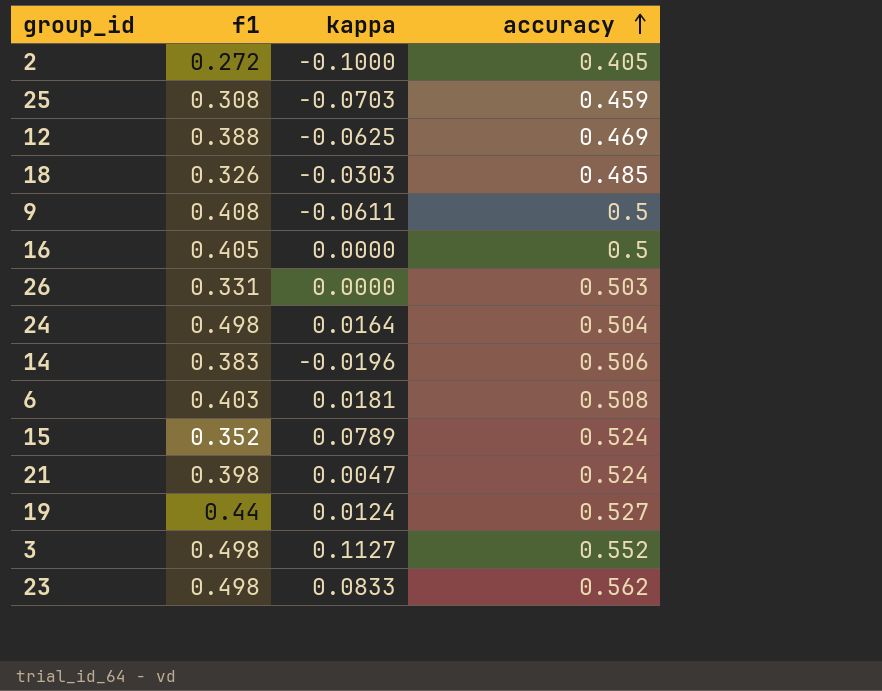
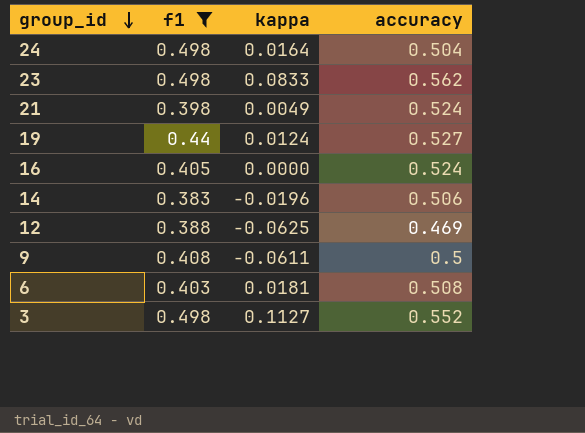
filter: none -> f1 >= 0.383
row order: accuracy ascending -> group_id descending
21 | kappa: 0.0047 -> 0.0049
16 | accuracy: 0.5 -> 0.524

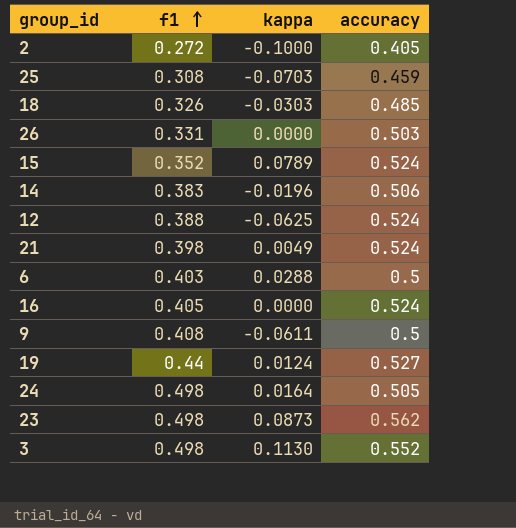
filter: f1 >= 0.383 -> none
row order: group_id descending -> f1 ascending
12 | accuracy: 0.469 -> 0.524
6 | kappa: 0.0181 -> 0.0288
6 | accuracy: 0.508 -> 0.5
24 | accuracy: 0.504 -> 0.505
23 | kappa: 0.0833 -> 0.0873
3 | kappa: 0.1127 -> 0.1130

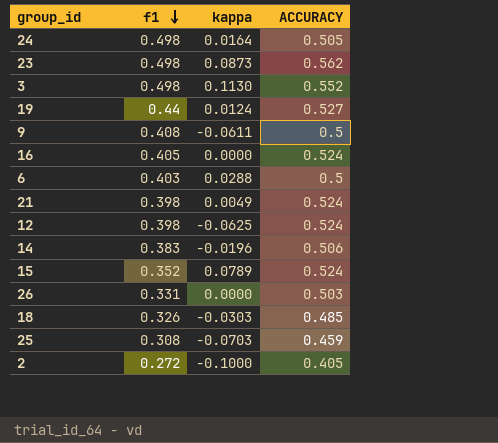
row order: f1 ascending -> f1 descending
column name: accuracy -> ACCURACY
12 | f1: 0.388 -> 0.398

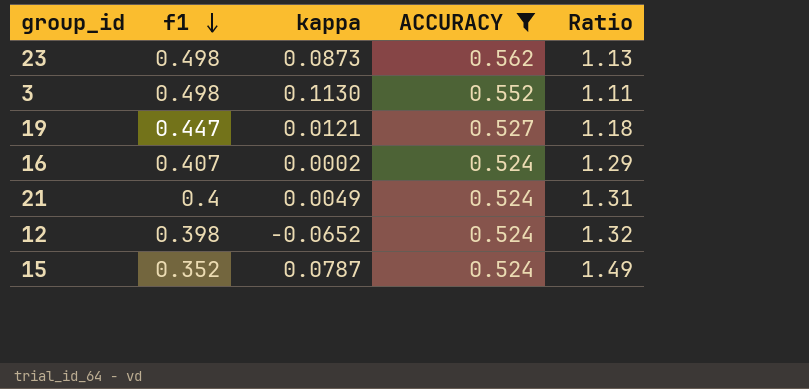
filter: none -> ACCURACY >= 0.524
column Ratio | formula: none -> [ACCURACY] / [f1]
19 | f1: 0.44 -> 0.447
19 | kappa: 0.0124 -> 0.0121
16 | f1: 0.405 -> 0.407
16 | kappa: 0.0000 -> 0.0002
21 | f1: 0.398 -> 0.4
12 | kappa: -0.0625 -> -0.0652
15 | kappa: 0.0789 -> 0.0787

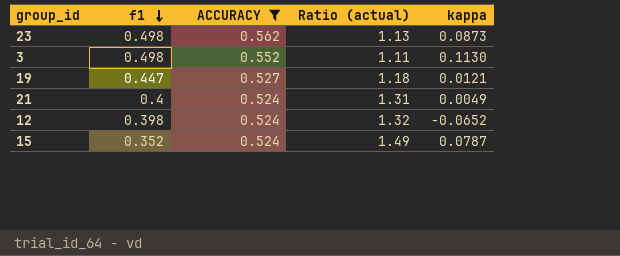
column name: Ratio -> Ratio (actual)
column kappa | position: 3 -> 5
row 16: 0.407 | 0.0002 | 0.524 | 1.29 -> none

